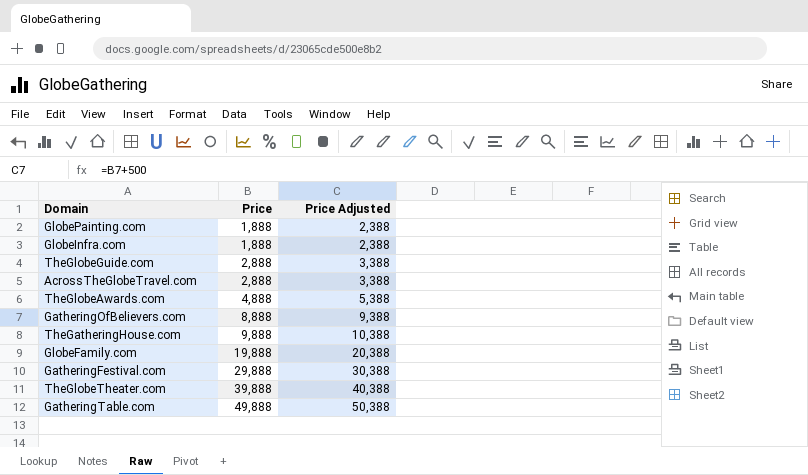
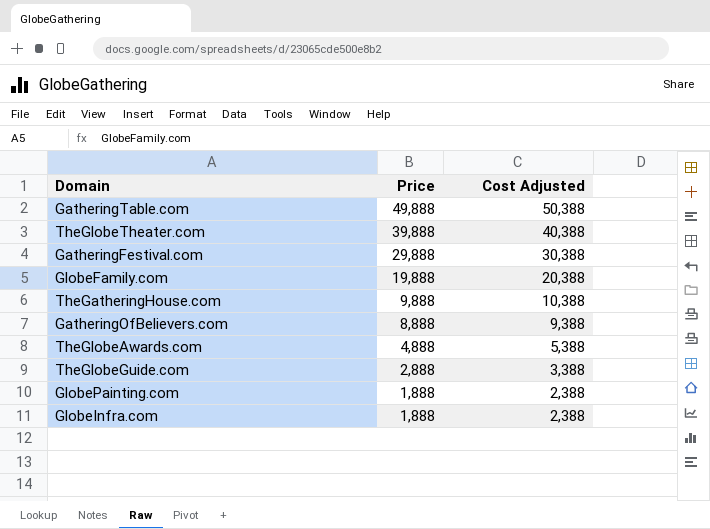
row order: Price ascending -> Price descending
column name: Price Adjusted -> Cost Adjusted
row AcrossTheGlobeTravel.com: 2,888 | 3,388 -> none

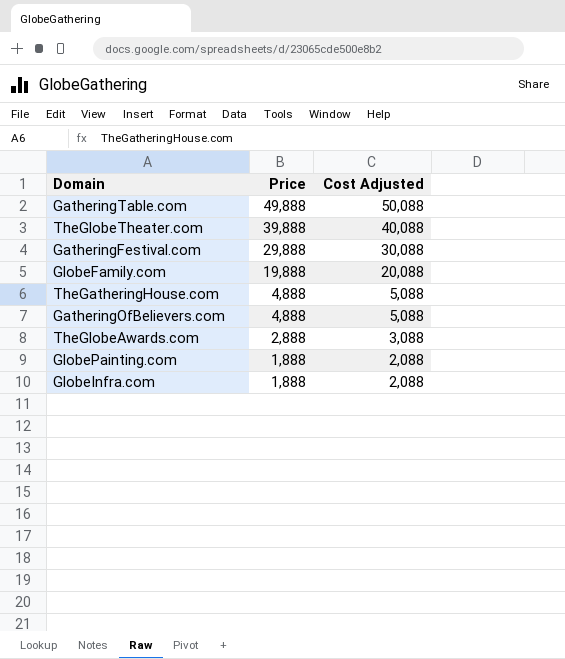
column Cost Adjusted | formula: [Price] + 500 -> [Price] + 200
row TheGlobeGuide.com: 2,888 | 3,388 -> none
TheGatheringHouse.com | Price: 9,888 -> 4,888
GatheringOfBelievers.com | Price: 8,888 -> 4,888
TheGlobeAwards.com | Price: 4,888 -> 2,888

